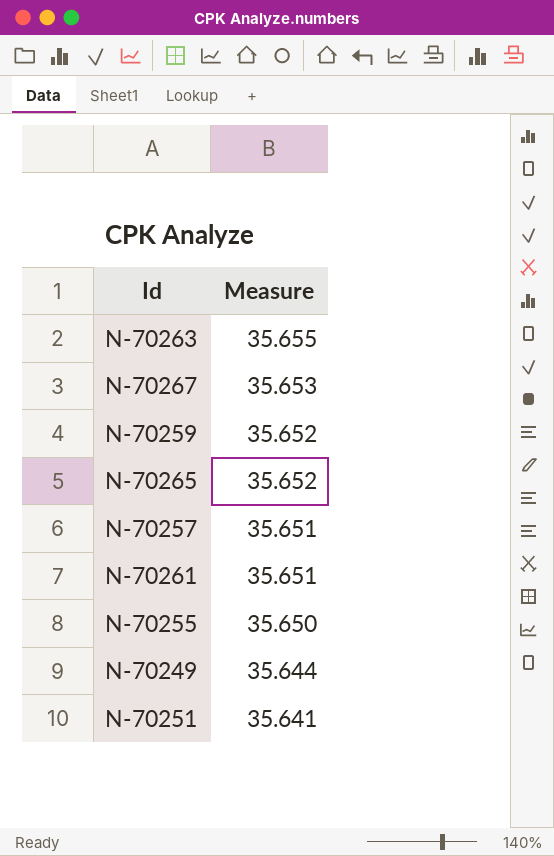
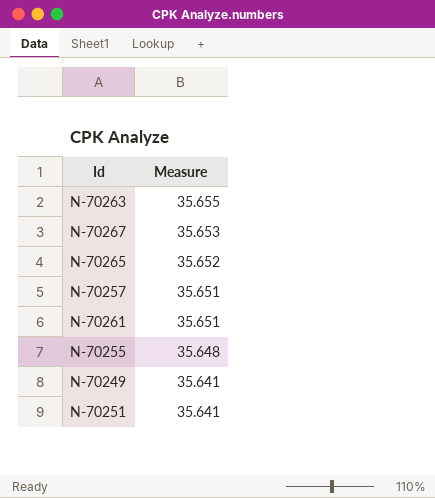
row N-70259: 35.652 -> none
N-70255 | Measure: 35.650 -> 35.648
N-70249 | Measure: 35.644 -> 35.641

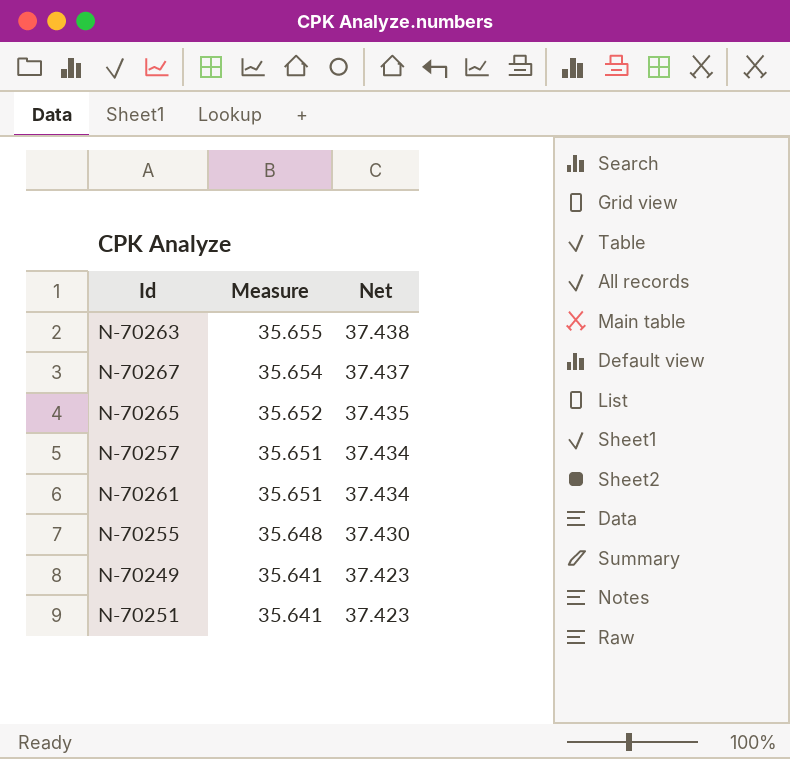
column Net | formula: none -> [Measure] * 1.05
N-70267 | Measure: 35.653 -> 35.654

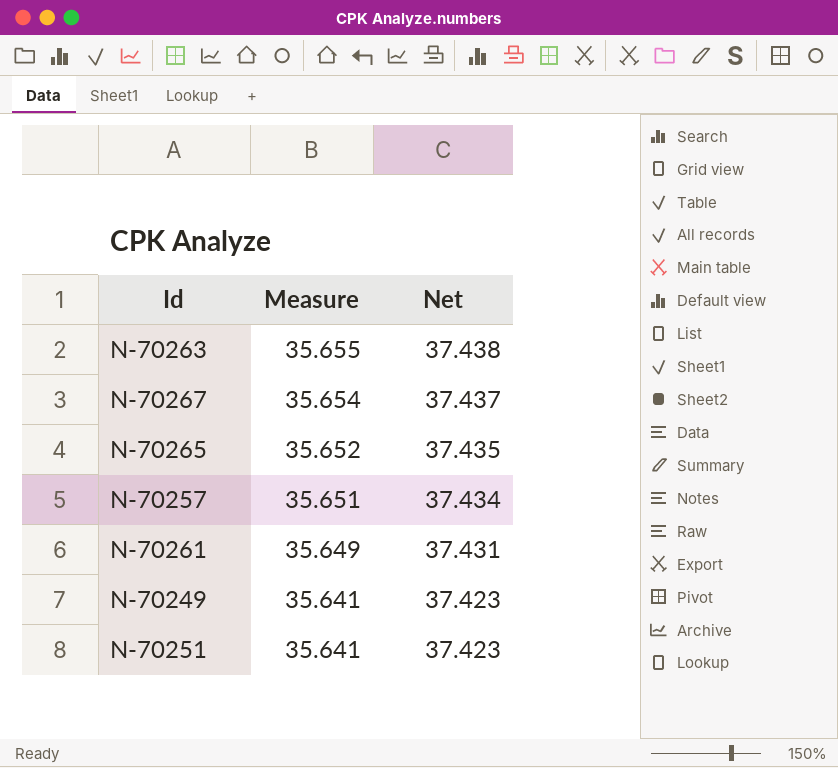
row N-70255: 35.648 | 37.430 -> none
N-70261 | Measure: 35.651 -> 35.649
N-70261 | Net: 37.434 -> 37.431

